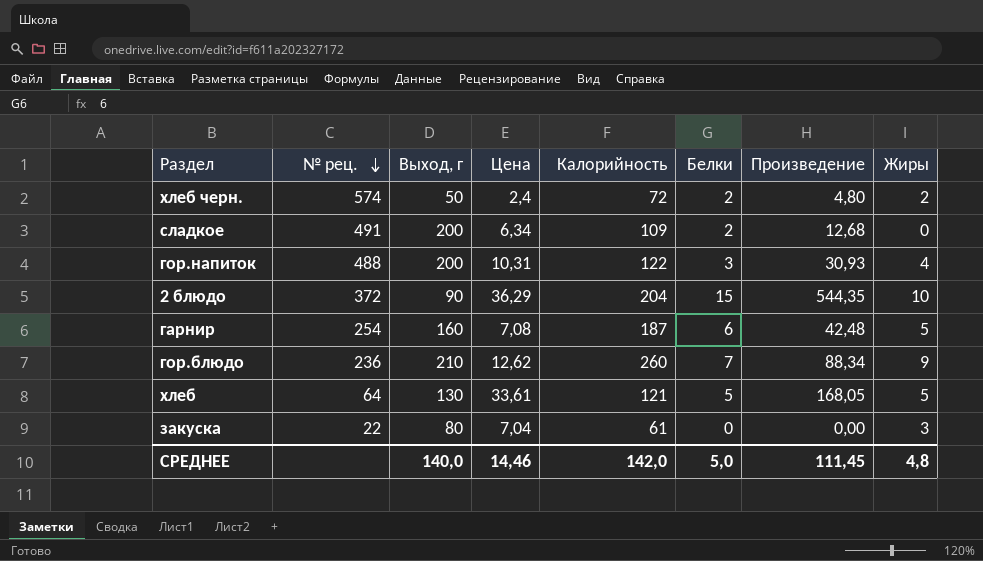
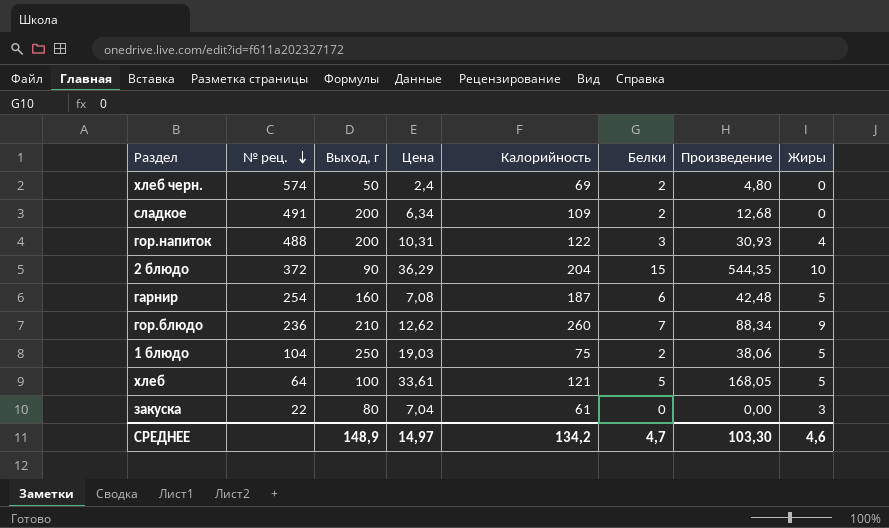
хлеб черн. | Калорийность: 72 -> 69
хлеб черн. | Жиры: 2 -> 0
row 1 блюдо: none -> 104 | 250 | 19,03 | 75 | 2 | 38,06 | 5
хлеб | Выход, г: 130 -> 100
СРЕДНЕЕ | Выход, г: 140,0 -> 148,9
СРЕДНЕЕ | Цена: 14,46 -> 14,97
СРЕДНЕЕ | Калорийность: 142,0 -> 134,2
СРЕДНЕЕ | Белки: 5,0 -> 4,7
СРЕДНЕЕ | Произведение: 111,45 -> 103,30
СРЕДНЕЕ | Жиры: 4,8 -> 4,6

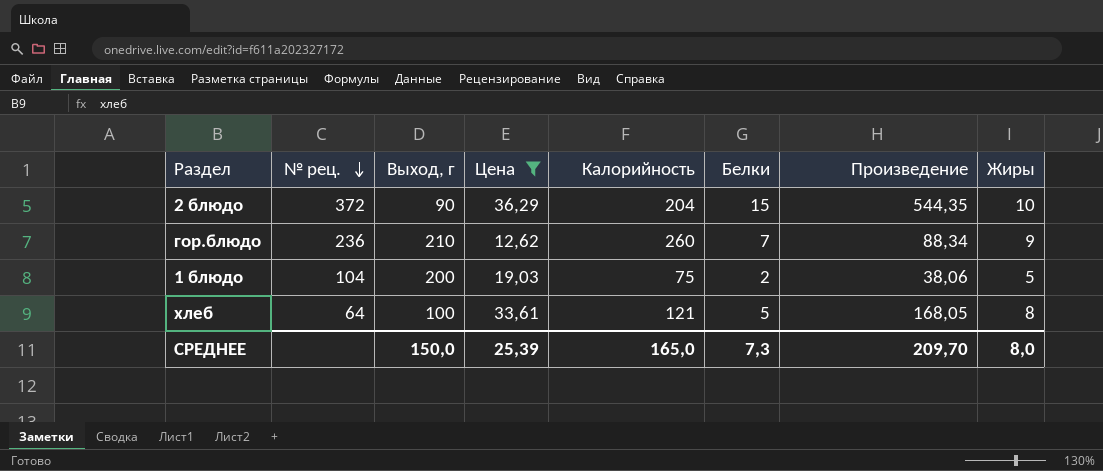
filter: none -> Цена >= 12,62
1 блюдо | Выход, г: 250 -> 200
хлеб | Жиры: 5 -> 8
СРЕДНЕЕ | Выход, г: 148,9 -> 150,0
СРЕДНЕЕ | Цена: 14,97 -> 25,39
СРЕДНЕЕ | Калорийность: 134,2 -> 165,0
СРЕДНЕЕ | Белки: 4,7 -> 7,3
СРЕДНЕЕ | Произведение: 103,30 -> 209,70
СРЕДНЕЕ | Жиры: 4,6 -> 8,0

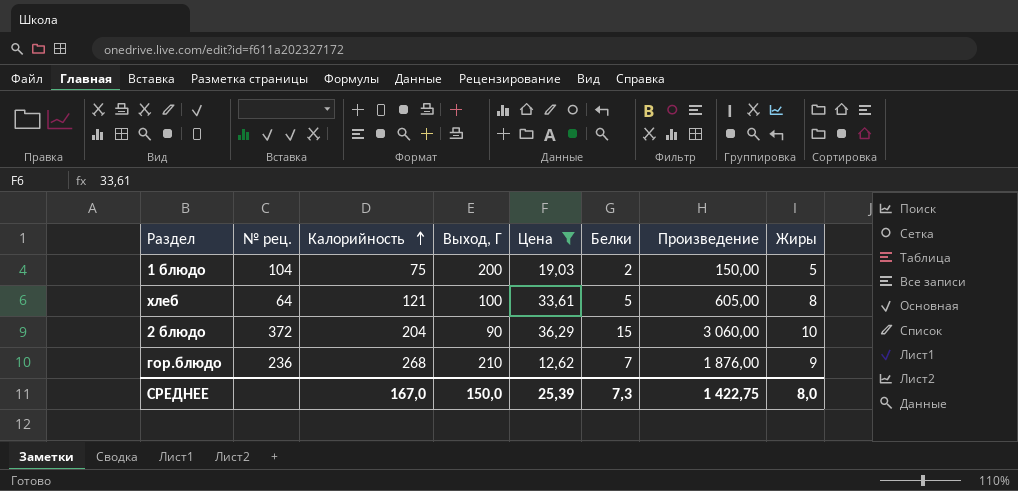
row order: № рец. descending -> Калорийность ascending
column Калорийность | position: 5 -> 3
column name: Выход, г -> Выход, Г
column Произведение | formula: [Цена] * [Белки] -> [Калорийность] * [Белки]
гор.блюдо | Калорийность: 260 -> 268
СРЕДНЕЕ | Калорийность: 165,0 -> 167,0
СРЕДНЕЕ | Произведение: 209,70 -> 1 422,75

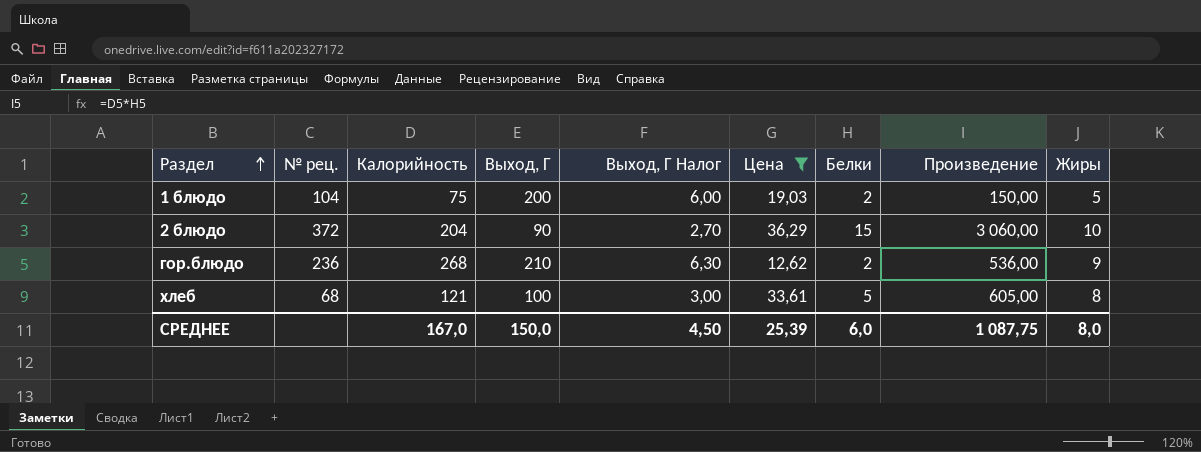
row order: Калорийность ascending -> Раздел ascending
column Выход, Г Налог | formula: none -> [Выход, Г] * 0,03
гор.блюдо | Белки: 7 -> 2
гор.блюдо | Произведение: 1 876,00 -> 536,00
хлеб | № рец.: 64 -> 68
СРЕДНЕЕ | Белки: 7,3 -> 6,0
СРЕДНЕЕ | Произведение: 1 422,75 -> 1 087,75

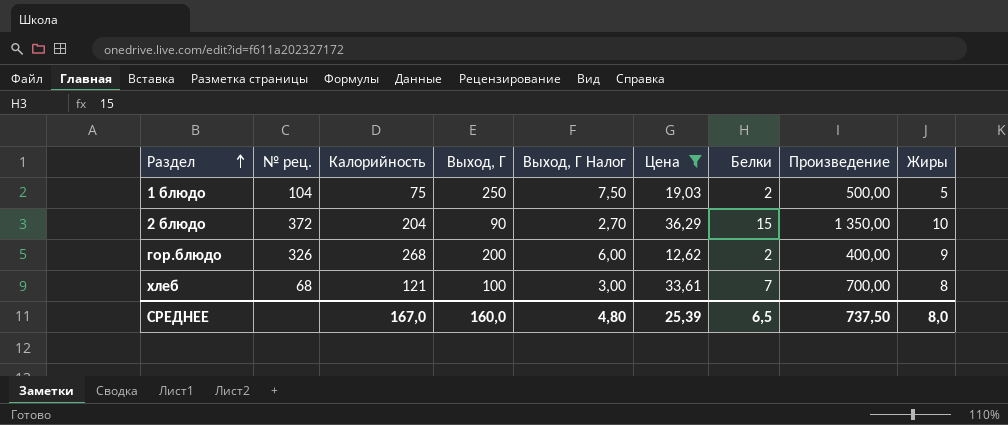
column Произведение | formula: [Калорийность] * [Белки] -> [Выход, Г] * [Белки]
1 блюдо | Выход, Г: 200 -> 250
1 блюдо | Выход, Г Налог: 6,00 -> 7,50
гор.блюдо | № рец.: 236 -> 326
гор.блюдо | Выход, Г: 210 -> 200
гор.блюдо | Выход, Г Налог: 6,30 -> 6,00
хлеб | Белки: 5 -> 7
СРЕДНЕЕ | Выход, Г: 150,0 -> 160,0
СРЕДНЕЕ | Выход, Г Налог: 4,50 -> 4,80
СРЕДНЕЕ | Белки: 6,0 -> 6,5
СРЕДНЕЕ | Произведение: 1 087,75 -> 737,50

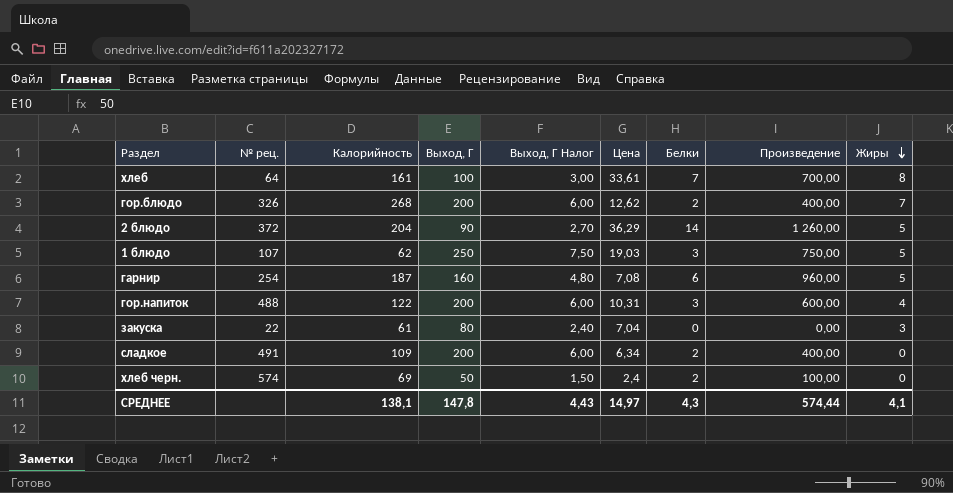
filter: Цена >= 12,62 -> none
row order: Раздел ascending -> Жиры descending
хлеб | № рец.: 68 -> 64
хлеб | Калорийность: 121 -> 161
гор.блюдо | Жиры: 9 -> 7
2 блюдо | Белки: 15 -> 14
2 блюдо | Произведение: 1 350,00 -> 1 260,00
2 блюдо | Жиры: 10 -> 5
1 блюдо | № рец.: 104 -> 107
1 блюдо | Калорийность: 75 -> 62
1 блюдо | Белки: 2 -> 3
1 блюдо | Произведение: 500,00 -> 750,00
СРЕДНЕЕ | Калорийность: 167,0 -> 138,1
СРЕДНЕЕ | Выход, Г: 160,0 -> 147,8
СРЕДНЕЕ | Выход, Г Налог: 4,80 -> 4,43
СРЕДНЕЕ | Цена: 25,39 -> 14,97
СРЕДНЕЕ | Белки: 6,5 -> 4,3
СРЕДНЕЕ | Произведение: 737,50 -> 574,44
СРЕДНЕЕ | Жиры: 8,0 -> 4,1

